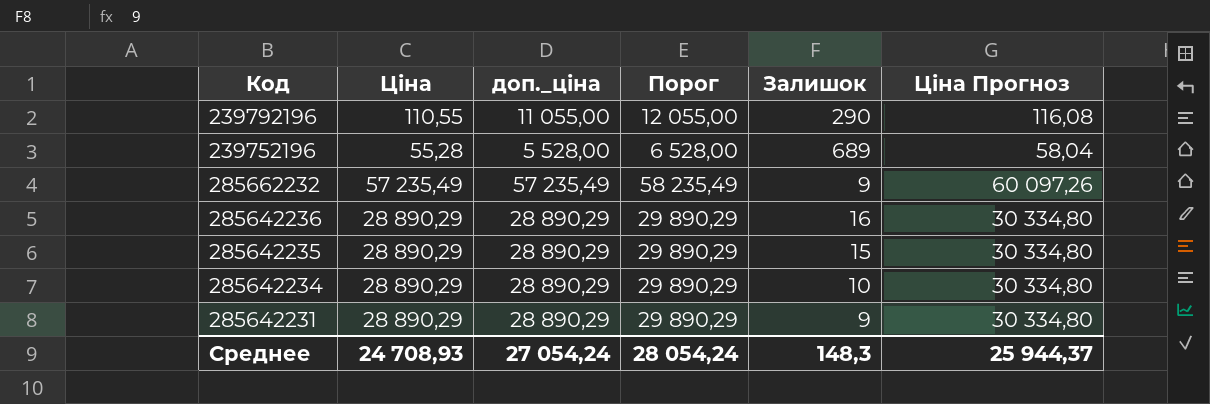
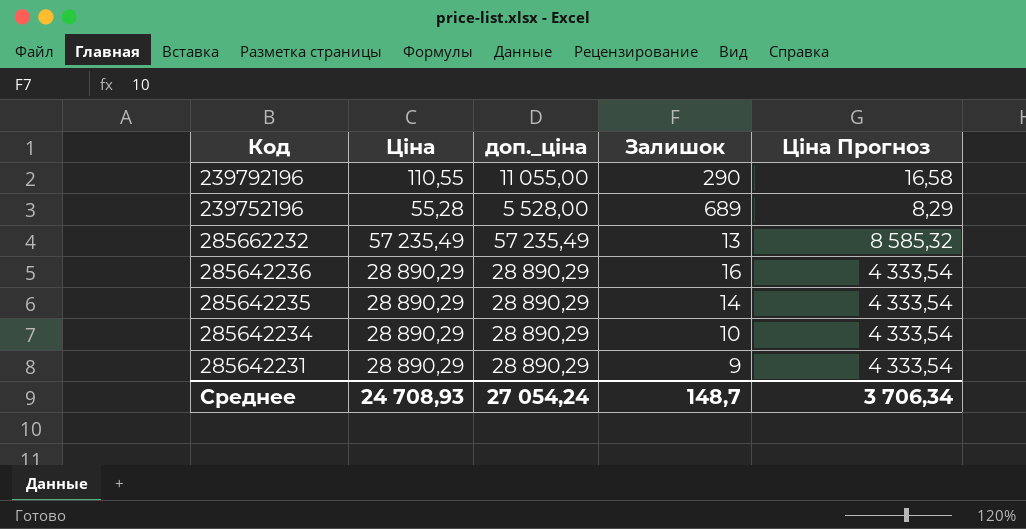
column Порог | formula: [доп._ціна] + 1000 -> none
column Ціна Прогноз | formula: [Ціна] * 1,05 -> [Ціна] * 0,15
285662232 | Залишок: 9 -> 13
285642235 | Залишок: 15 -> 14
Среднее | Залишок: 148,3 -> 148,7
Среднее | Ціна Прогноз: 25 944,37 -> 3 706,34

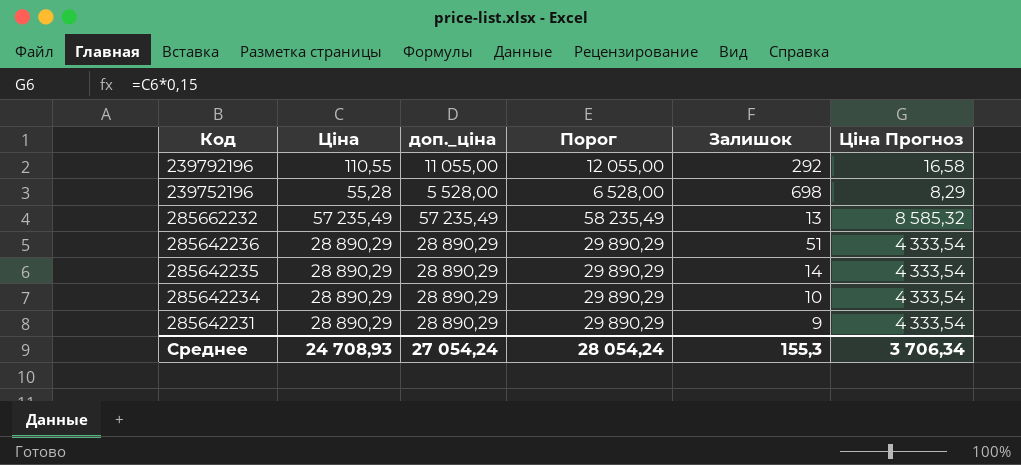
column Порог | formula: none -> [доп._ціна] + 1000
239792196 | Залишок: 290 -> 292
239752196 | Залишок: 689 -> 698
285642236 | Залишок: 16 -> 51
Среднее | Залишок: 148,7 -> 155,3

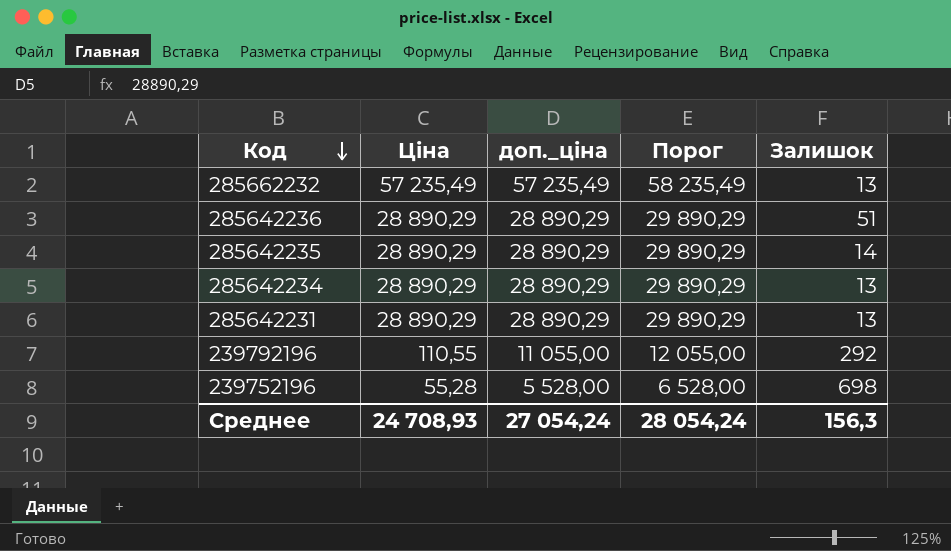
row order: none -> Код descending
column Ціна Прогноз | formula: [Ціна] * 0,15 -> none
285642234 | Залишок: 10 -> 13
285642231 | Залишок: 9 -> 13
Среднее | Залишок: 155,3 -> 156,3

